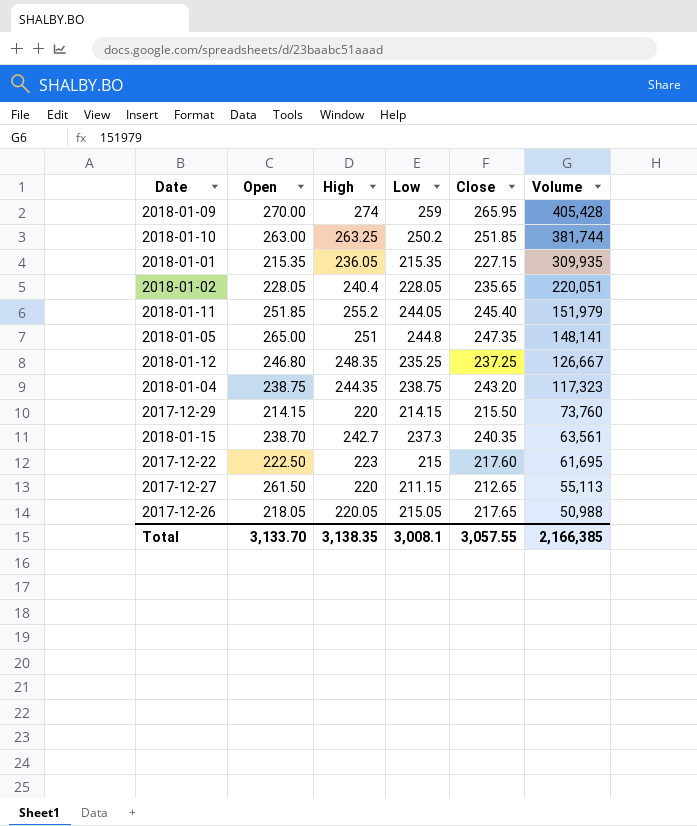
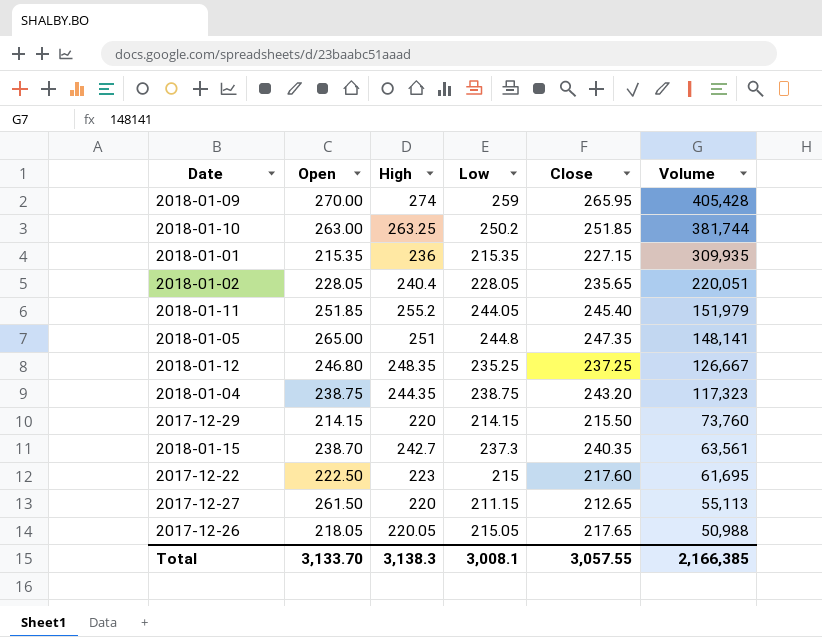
2018-01-01 | High: 236.05 -> 236
Total | High: 3,138.35 -> 3,138.3

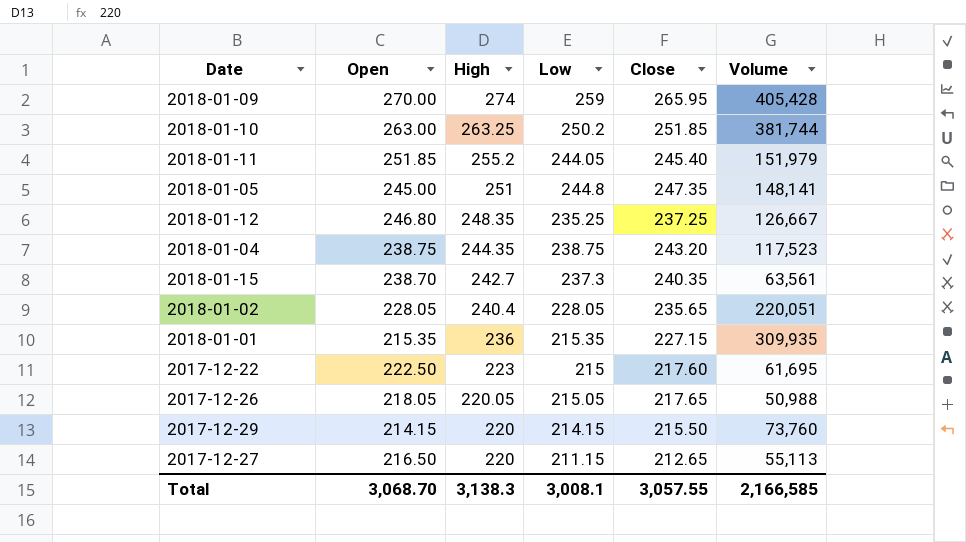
row order: Volume descending -> High descending
2018-01-05 | Open: 265.00 -> 245.00
2018-01-04 | Volume: 117,323 -> 117,523
2017-12-27 | Open: 261.50 -> 216.50
Total | Open: 3,133.70 -> 3,068.70
Total | Volume: 2,166,385 -> 2,166,585

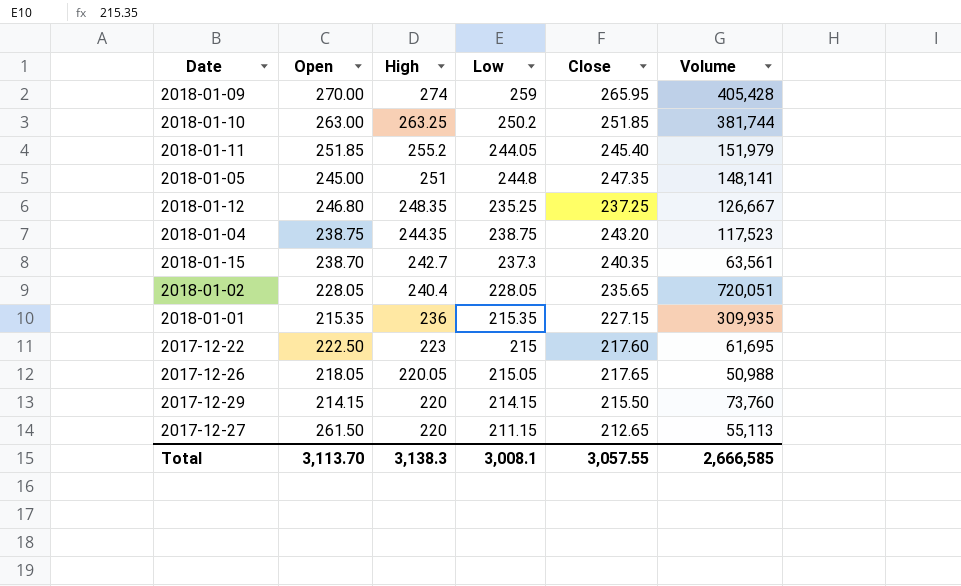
2018-01-02 | Volume: 220,051 -> 720,051
2017-12-27 | Open: 216.50 -> 261.50
Total | Open: 3,068.70 -> 3,113.70
Total | Volume: 2,166,585 -> 2,666,585

